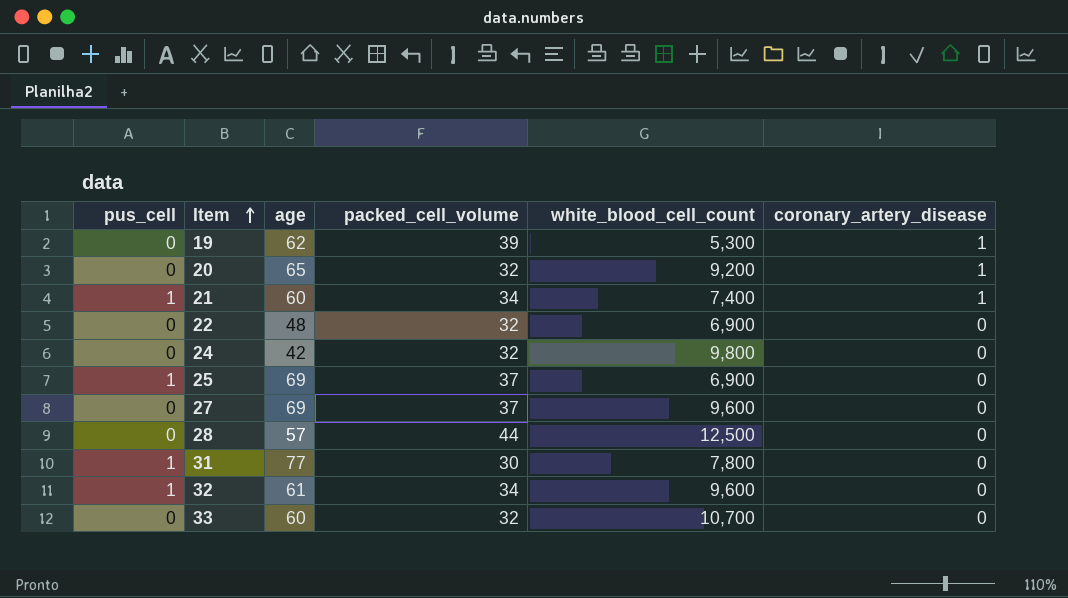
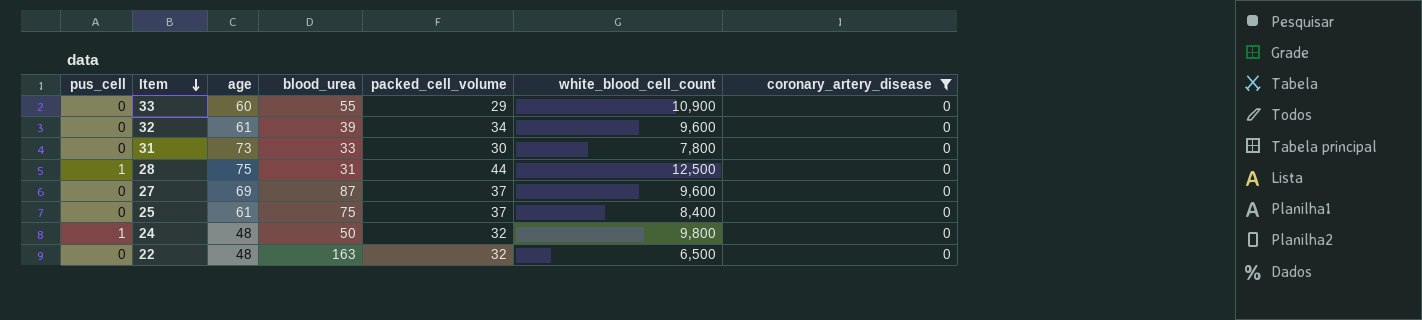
filter: none -> coronary_artery_disease = 0
row order: Item ascending -> Item descending
column blood_urea | position: none -> 4
33 | packed_cell_volume: 32 -> 29
33 | white_blood_cell_count: 10,700 -> 10,900
32 | pus_cell: 1 -> 0
31 | pus_cell: 1 -> 0
31 | age: 77 -> 73
28 | pus_cell: 0 -> 1
28 | age: 57 -> 75
25 | pus_cell: 1 -> 0
25 | age: 69 -> 61
25 | white_blood_cell_count: 6,900 -> 8,400
24 | pus_cell: 0 -> 1
24 | age: 42 -> 48
22 | white_blood_cell_count: 6,900 -> 6,500

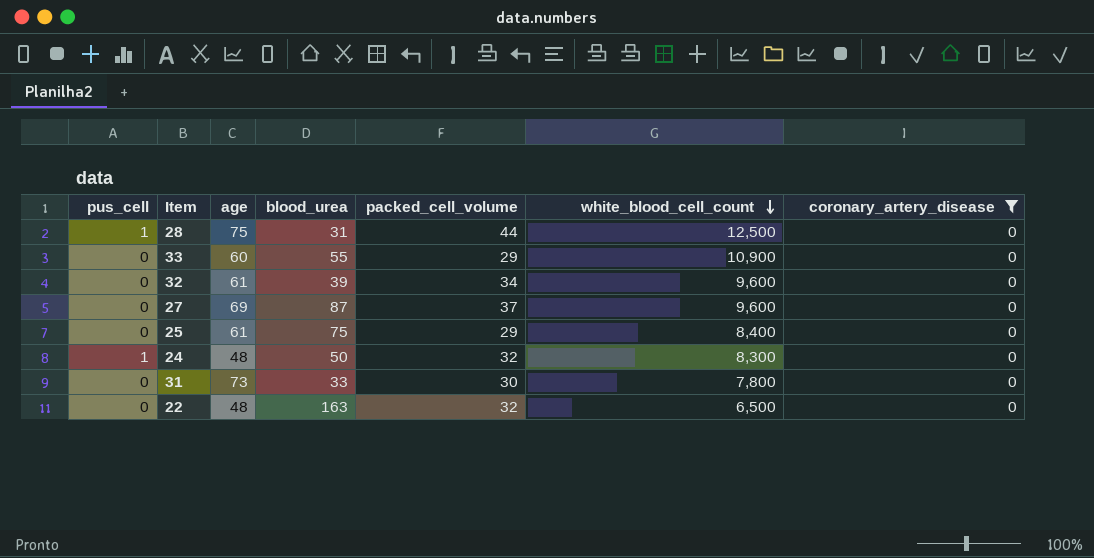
row order: Item descending -> white_blood_cell_count descending
25 | packed_cell_volume: 37 -> 29
24 | white_blood_cell_count: 9,800 -> 8,300

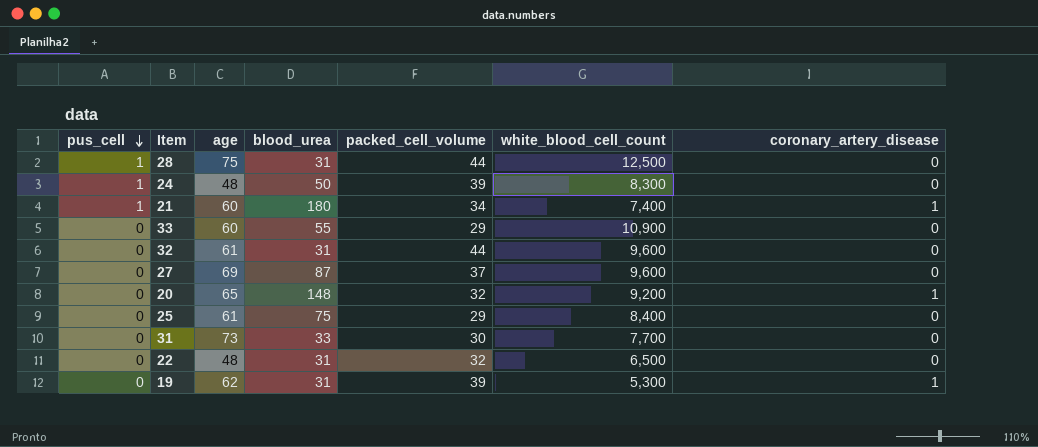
filter: coronary_artery_disease = 0 -> none
row order: white_blood_cell_count descending -> pus_cell descending
24 | packed_cell_volume: 32 -> 39
32 | blood_urea: 39 -> 31
32 | packed_cell_volume: 34 -> 44
31 | white_blood_cell_count: 7,800 -> 7,700
22 | blood_urea: 163 -> 31

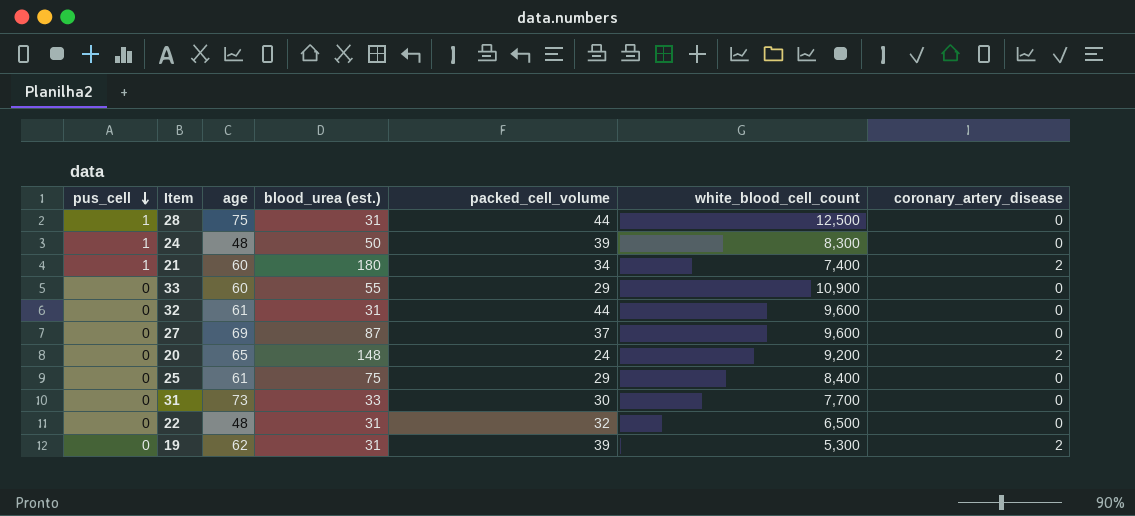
column name: blood_urea -> blood_urea (est.)
21 | coronary_artery_disease: 1 -> 2
20 | packed_cell_volume: 32 -> 24
20 | coronary_artery_disease: 1 -> 2
19 | coronary_artery_disease: 1 -> 2

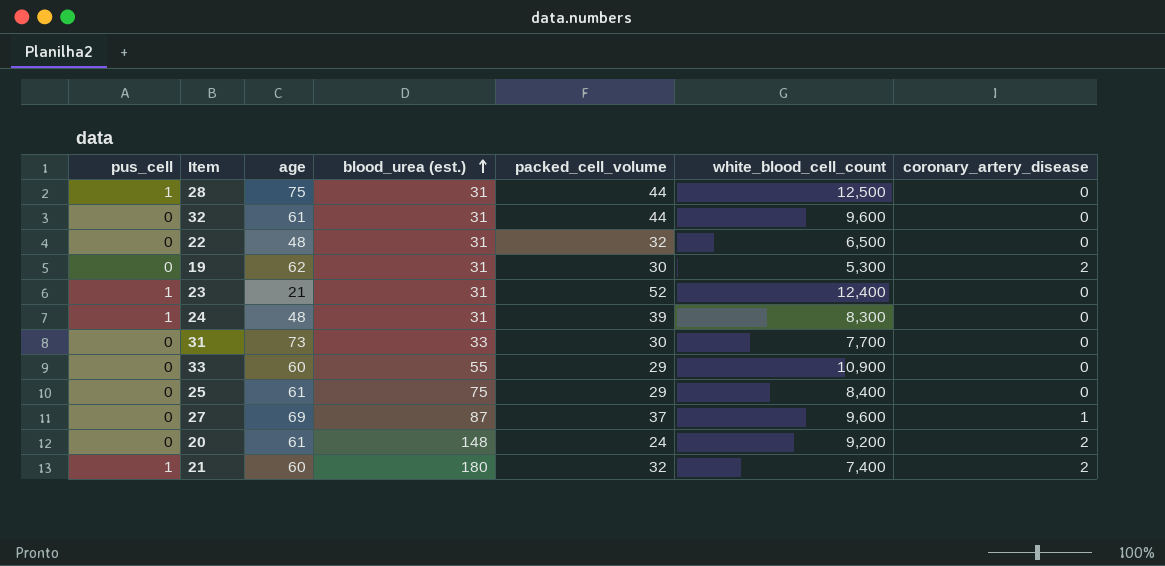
row order: pus_cell descending -> blood_urea (est.) ascending
19 | packed_cell_volume: 39 -> 30
row 23: none -> 1 | 21 | 31 | 52 | 12,400 | 0
24 | blood_urea (est.): 50 -> 31
27 | coronary_artery_disease: 0 -> 1
20 | age: 65 -> 61
21 | packed_cell_volume: 34 -> 32

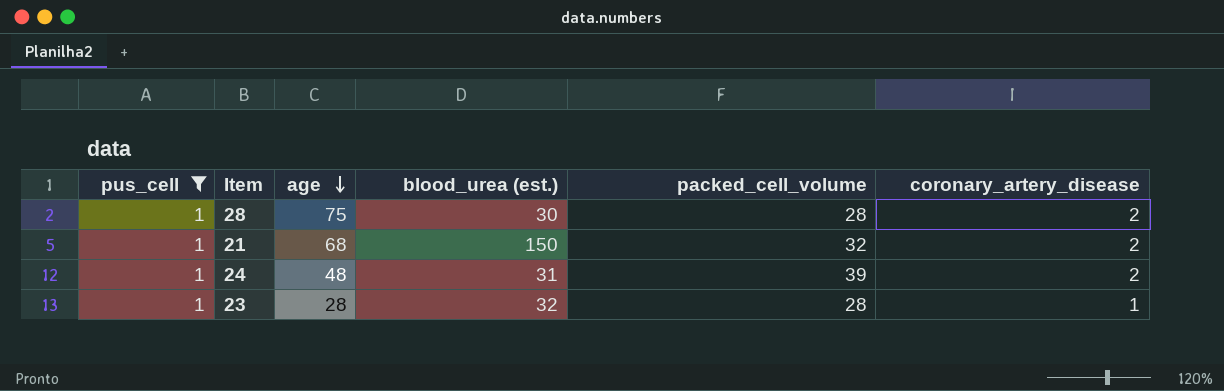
filter: none -> pus_cell = 1
row order: blood_urea (est.) ascending -> age descending
column white_blood_cell_count | position: 6 -> none
28 | blood_urea (est.): 31 -> 30
28 | packed_cell_volume: 44 -> 28
28 | coronary_artery_disease: 0 -> 2
21 | age: 60 -> 68
21 | blood_urea (est.): 180 -> 150
24 | coronary_artery_disease: 0 -> 2
23 | age: 21 -> 28
23 | blood_urea (est.): 31 -> 32
23 | packed_cell_volume: 52 -> 28
23 | coronary_artery_disease: 0 -> 1

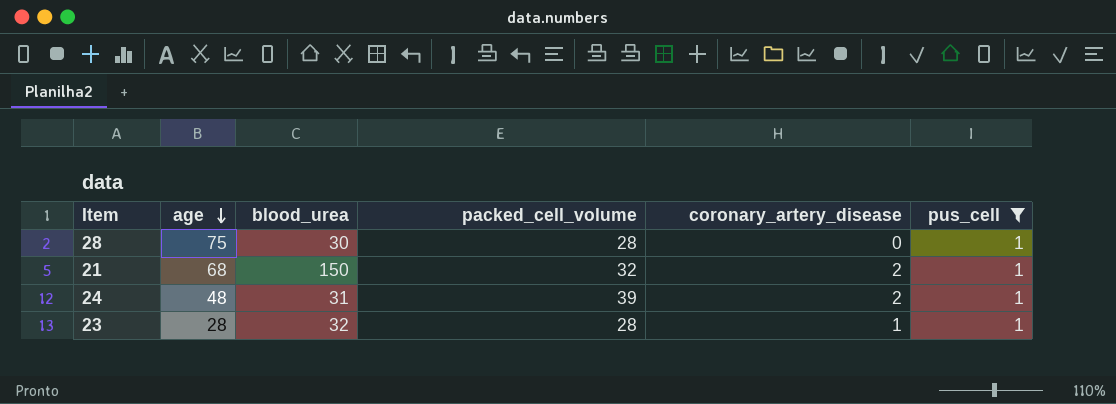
column name: blood_urea (est.) -> blood_urea
column pus_cell | position: 1 -> 6
28 | coronary_artery_disease: 2 -> 0

